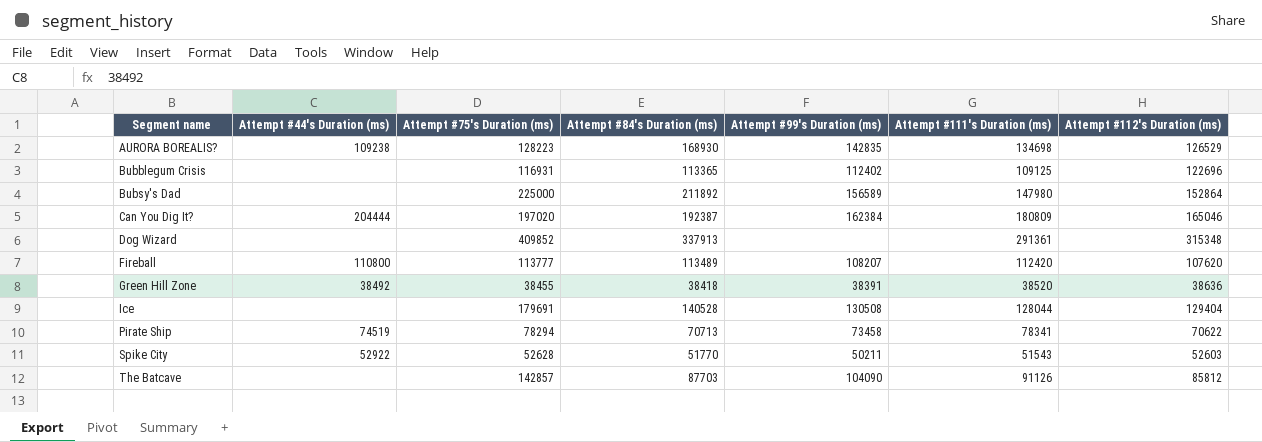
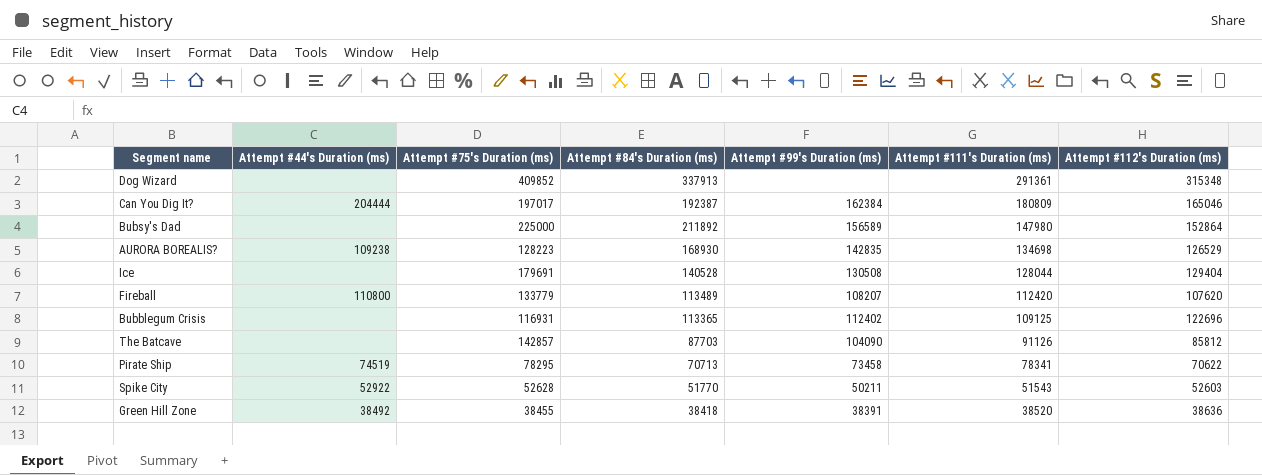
row order: Segment name ascending -> Attempt #111's Duration (ms) descending
Can You Dig It? | Attempt #75's Duration (ms): 197020 -> 197017
Fireball | Attempt #75's Duration (ms): 113777 -> 133779
Pirate Ship | Attempt #75's Duration (ms): 78294 -> 78295

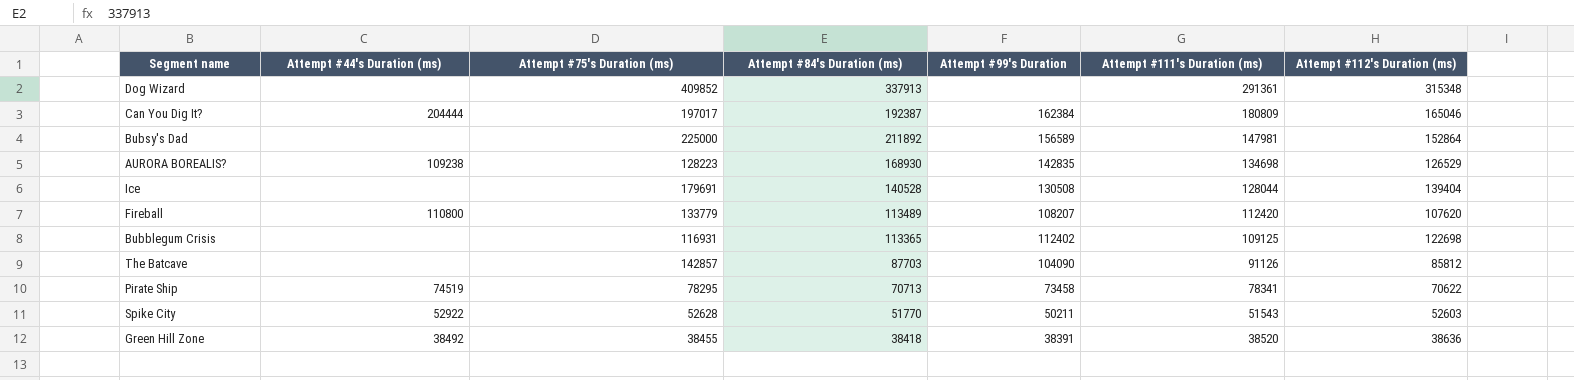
column name: Attempt #99's Duration (ms) -> Attempt #99's Duration
Bubsy's Dad | Attempt #111's Duration (ms): 147980 -> 147981
Ice | Attempt #112's Duration (ms): 129404 -> 139404
Bubblegum Crisis | Attempt #112's Duration (ms): 122696 -> 122698

